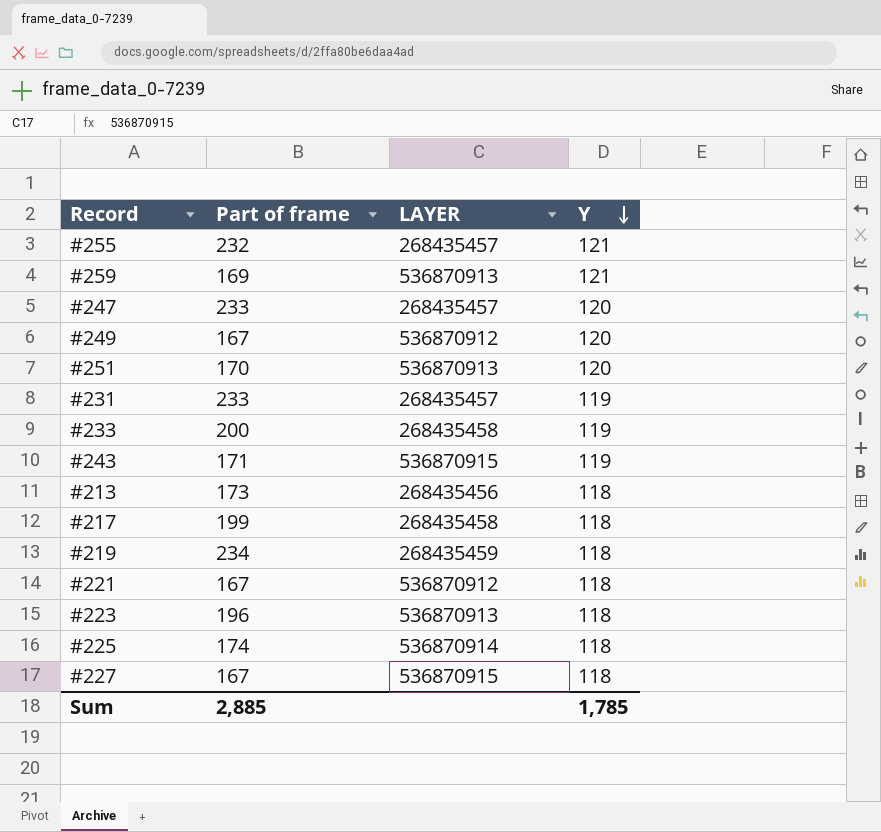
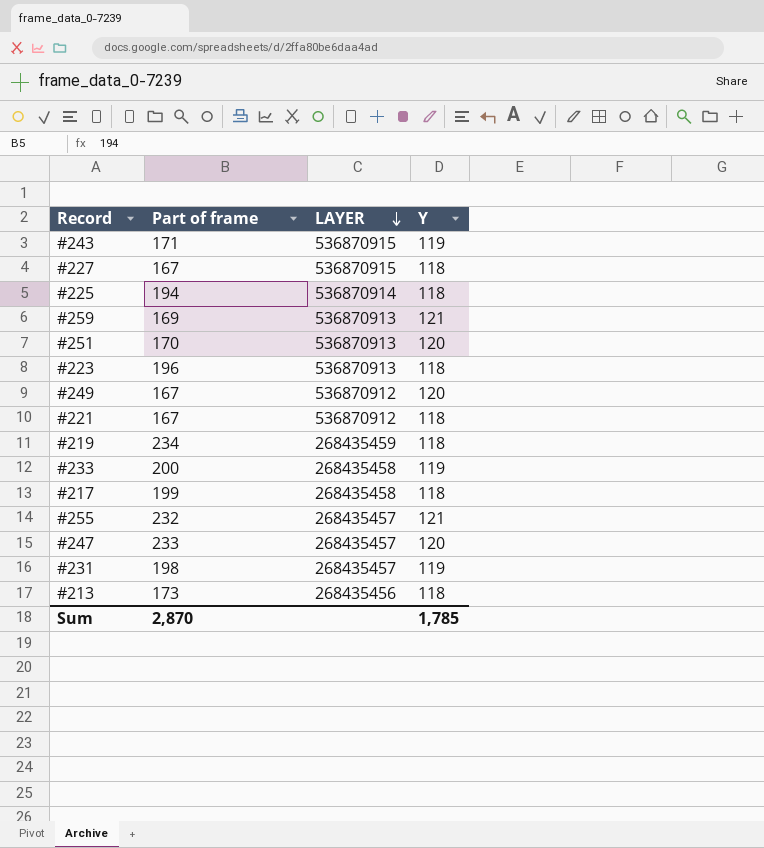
row order: Y descending -> LAYER descending
#225 | Part of frame: 174 -> 194
#231 | Part of frame: 233 -> 198
Sum | Part of frame: 2,885 -> 2,870

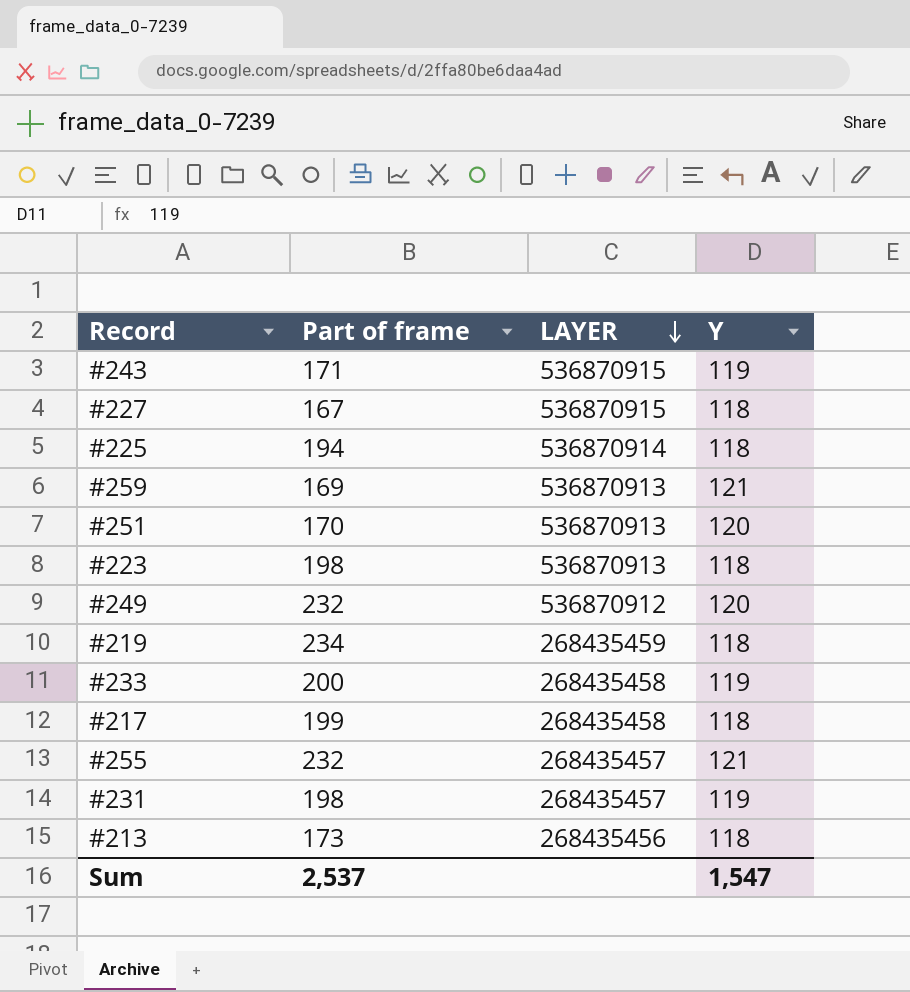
row #221: 167 | 536870912 | 118 -> none
row #247: 233 | 268435457 | 120 -> none
#223 | Part of frame: 196 -> 198
#249 | Part of frame: 167 -> 232
Sum | Part of frame: 2,870 -> 2,537
Sum | Y: 1,785 -> 1,547

